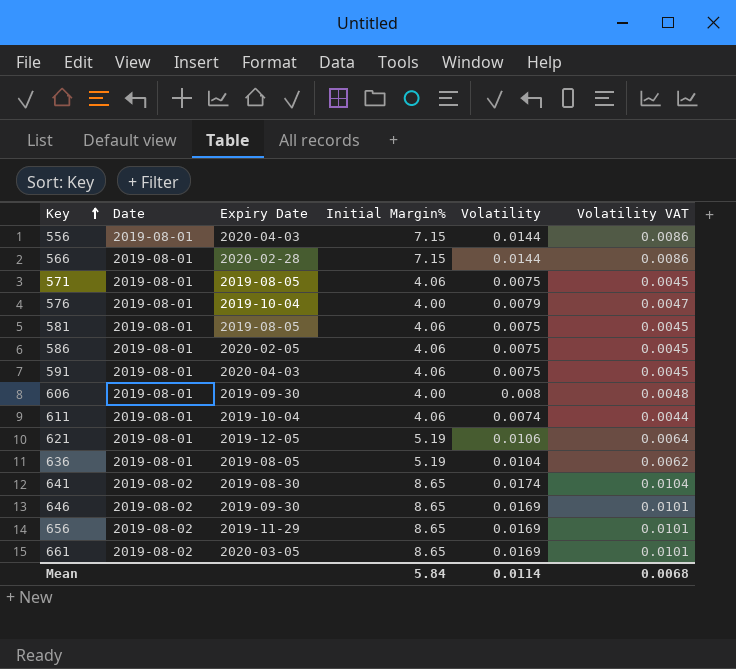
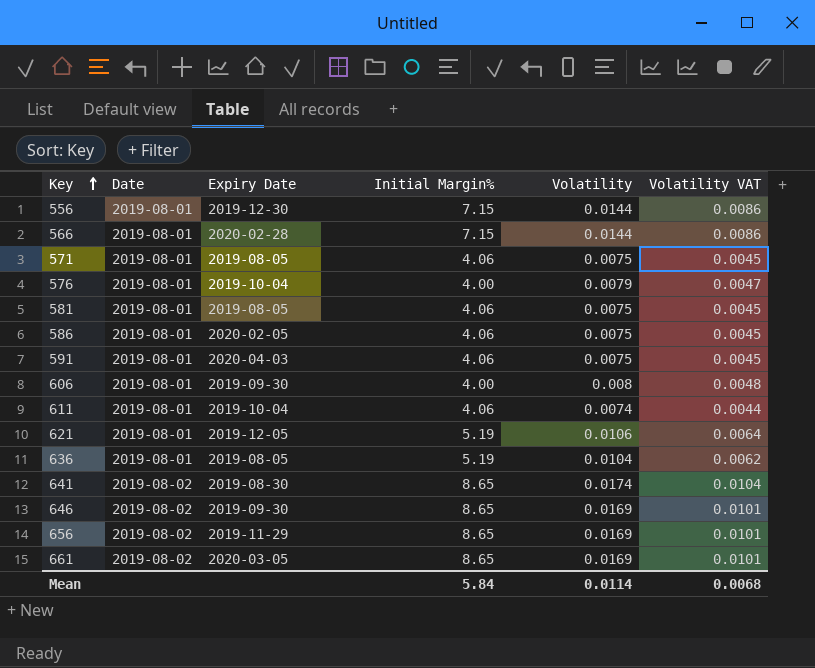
556 | Expiry Date: 2020-04-03 -> 2019-12-30

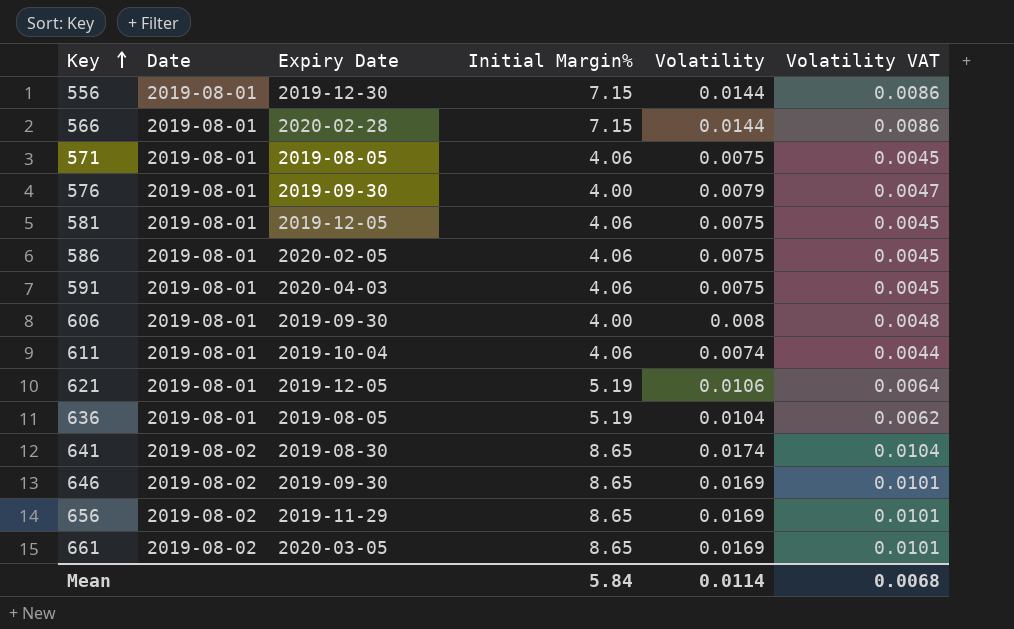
576 | Expiry Date: 2019-10-04 -> 2019-09-30
581 | Expiry Date: 2019-08-05 -> 2019-12-05

